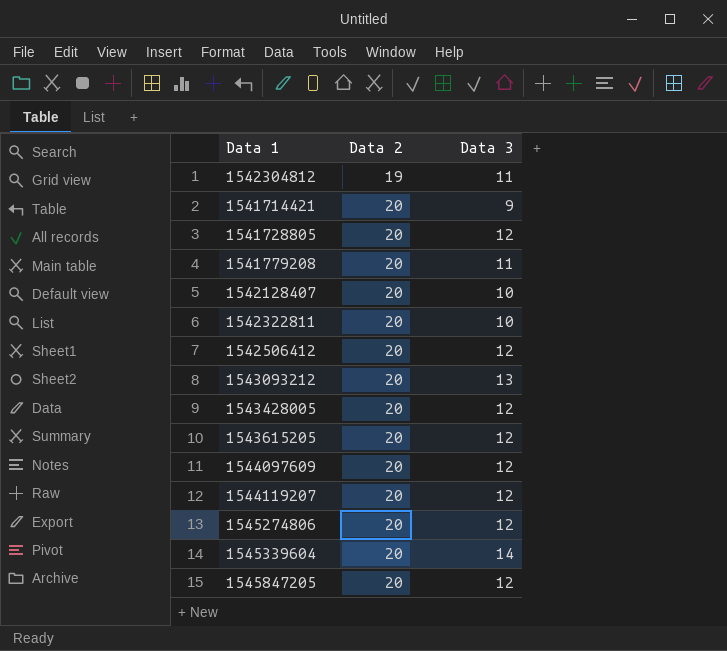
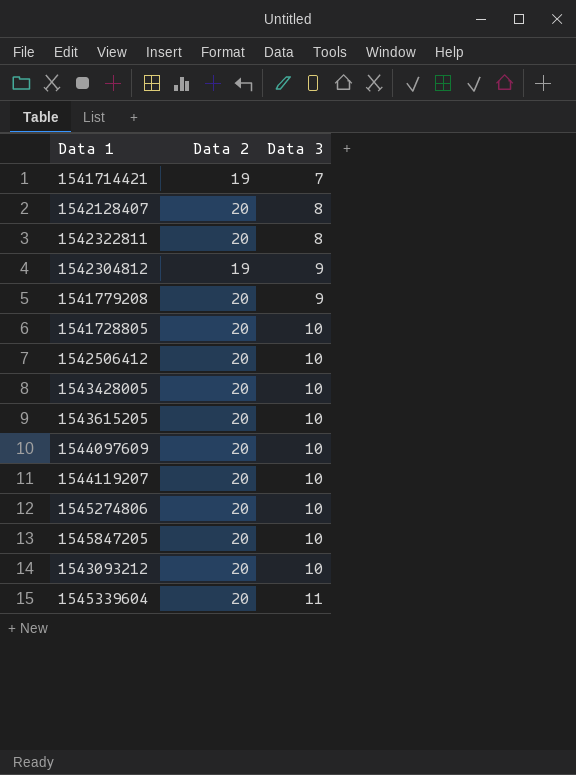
row order: Data 2 ascending -> Data 3 ascending
1541714421 | Data 2: 20 -> 19
1541714421 | Data 3: 9 -> 7
1542128407 | Data 3: 10 -> 8
1542322811 | Data 3: 10 -> 8
1542304812 | Data 3: 11 -> 9
1541779208 | Data 3: 11 -> 9
1541728805 | Data 3: 12 -> 10
1542506412 | Data 3: 12 -> 10
1543428005 | Data 3: 12 -> 10
1543615205 | Data 3: 12 -> 10
1544097609 | Data 3: 12 -> 10
1544119207 | Data 3: 12 -> 10
1545274806 | Data 3: 12 -> 10
1545847205 | Data 3: 12 -> 10
1543093212 | Data 3: 13 -> 10
1545339604 | Data 3: 14 -> 11

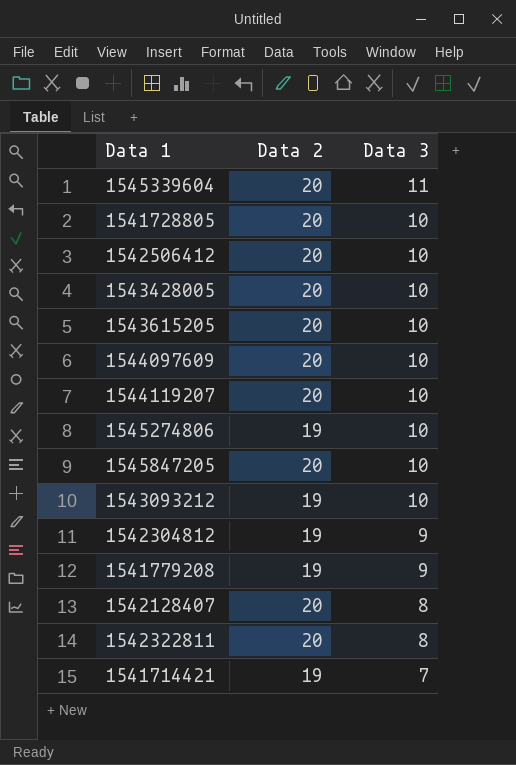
row order: Data 3 ascending -> Data 3 descending
1545274806 | Data 2: 20 -> 19
1543093212 | Data 2: 20 -> 19
1541779208 | Data 2: 20 -> 19

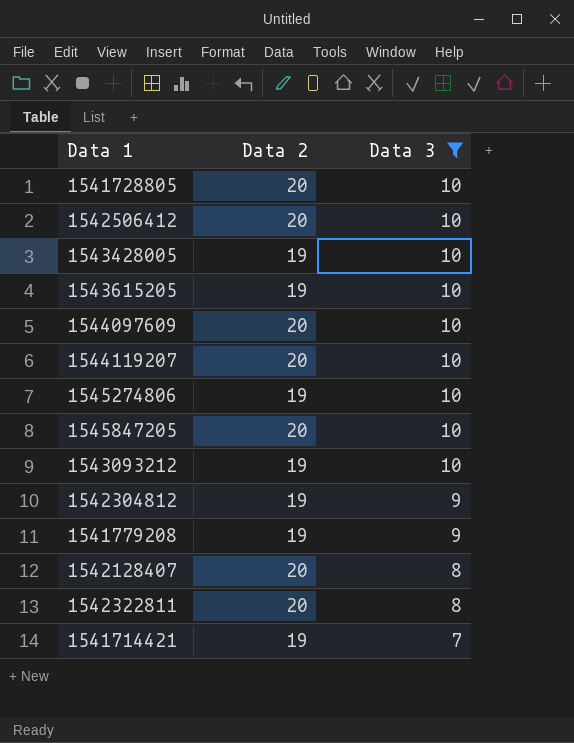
filter: none -> Data 3 != 11
1543428005 | Data 2: 20 -> 19
1543615205 | Data 2: 20 -> 19

